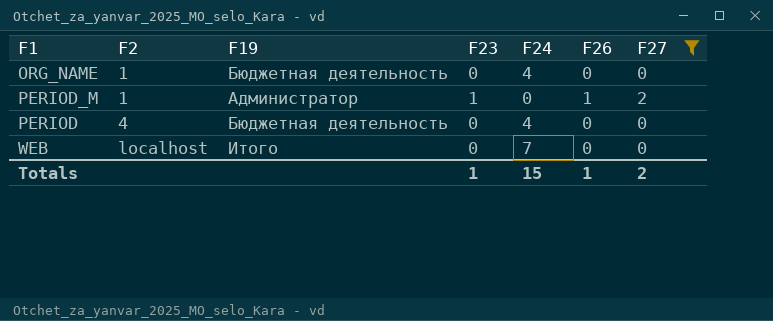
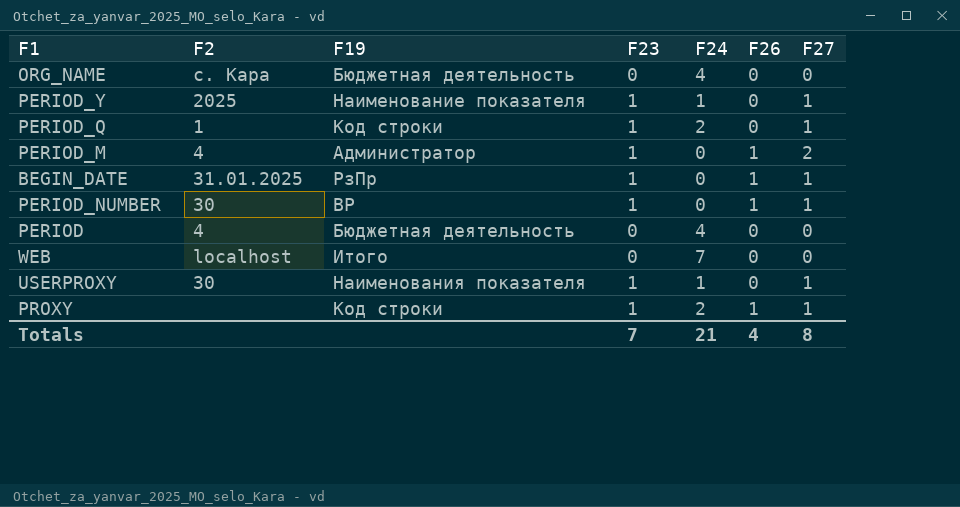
filter: F27 != 1 -> none
ORG_NAME | F2: 1 -> с. Кара
PERIOD_M | F2: 1 -> 4
Totals | F23: 1 -> 7
Totals | F24: 15 -> 21
Totals | F26: 1 -> 4
Totals | F27: 2 -> 8

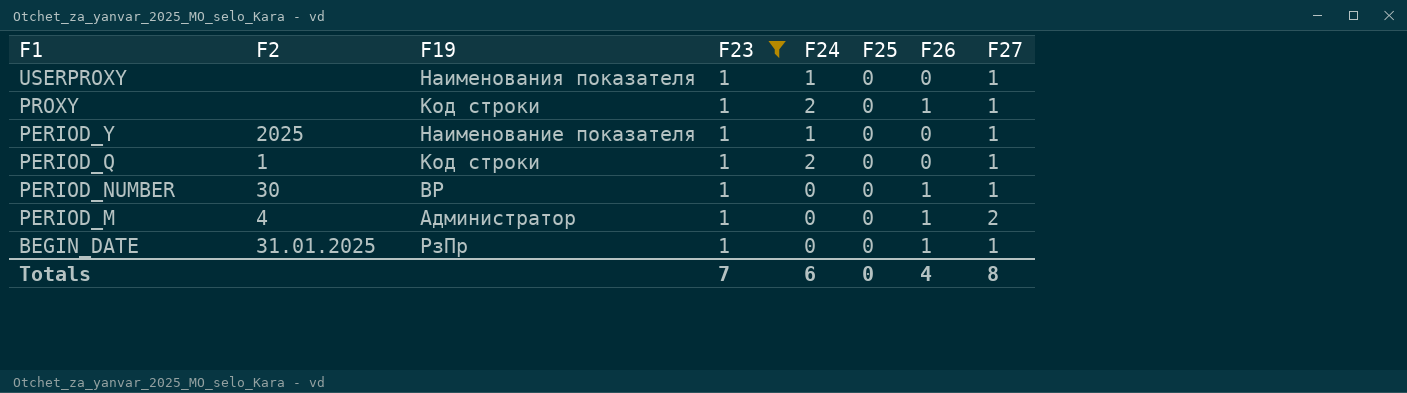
filter: none -> F23 = 1
row order: none -> F1 descending
column F25 | position: none -> 6
USERPROXY | F2: 30 -> none
Totals | F24: 21 -> 6

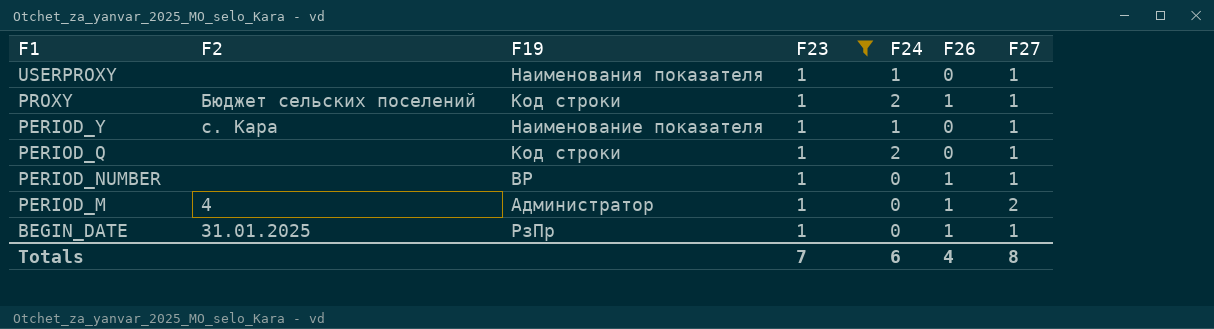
column F25 | position: 6 -> none
PROXY | F2: none -> Бюджет сельских поселений
PERIOD_Y | F2: 2025 -> с. Кара
PERIOD_Q | F2: 1 -> none
PERIOD_NUMBER | F2: 30 -> none

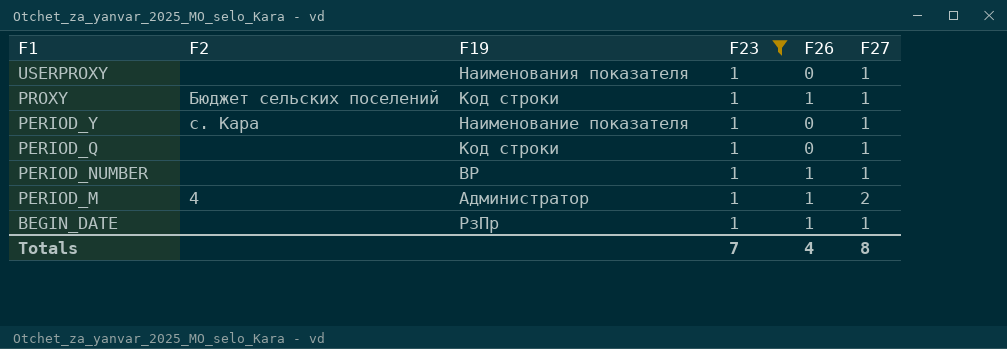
column F24 | position: 5 -> none
BEGIN_DATE | F2: 31.01.2025 -> none

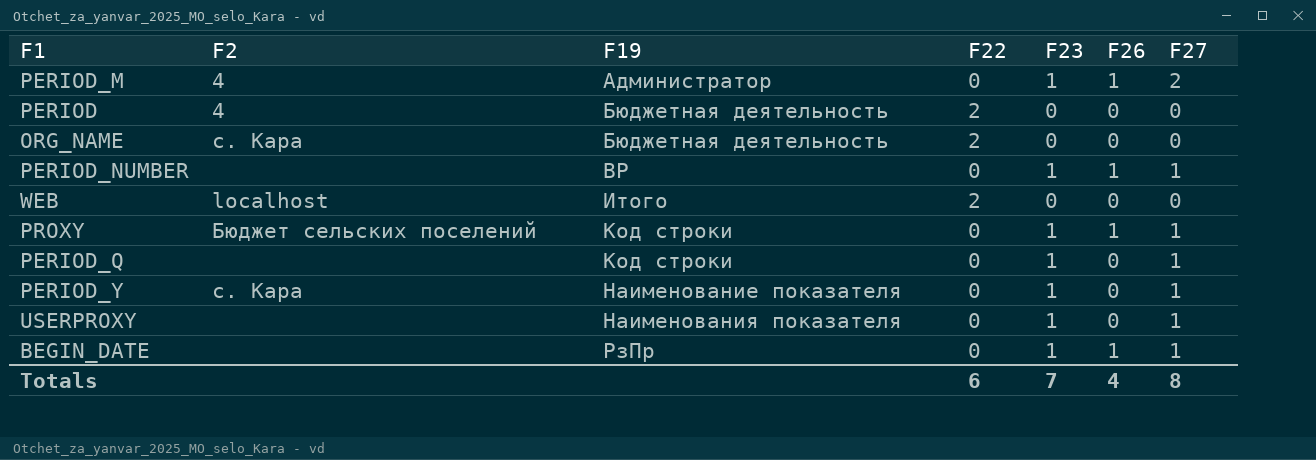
filter: F23 = 1 -> none
row order: F1 descending -> F19 ascending
column F22 | position: none -> 4

